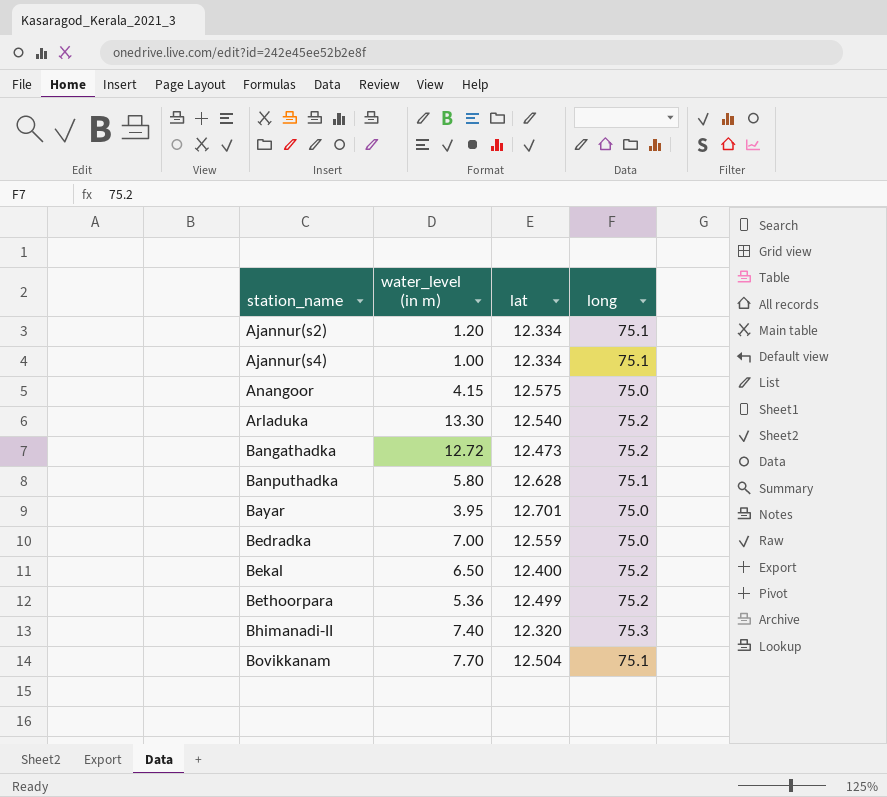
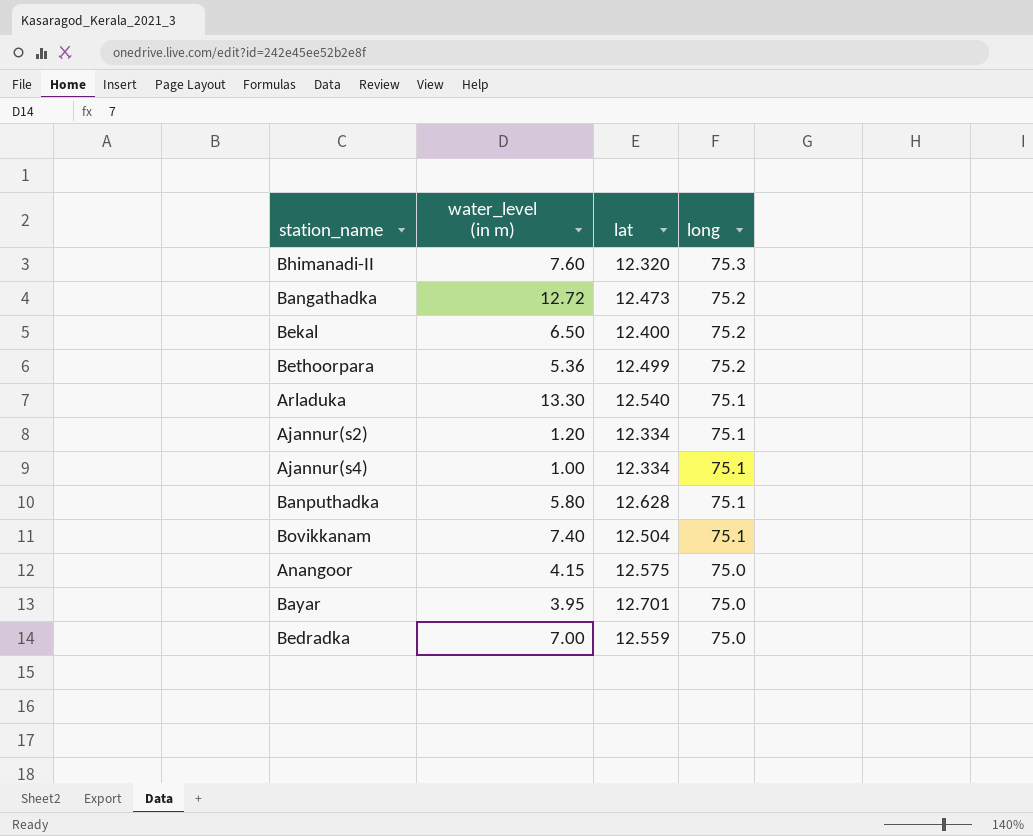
row order: station_name ascending -> long descending
Bhimanadi-II | water_level (in m): 7.40 -> 7.60
Arladuka | long: 75.2 -> 75.1
Bovikkanam | water_level (in m): 7.70 -> 7.40

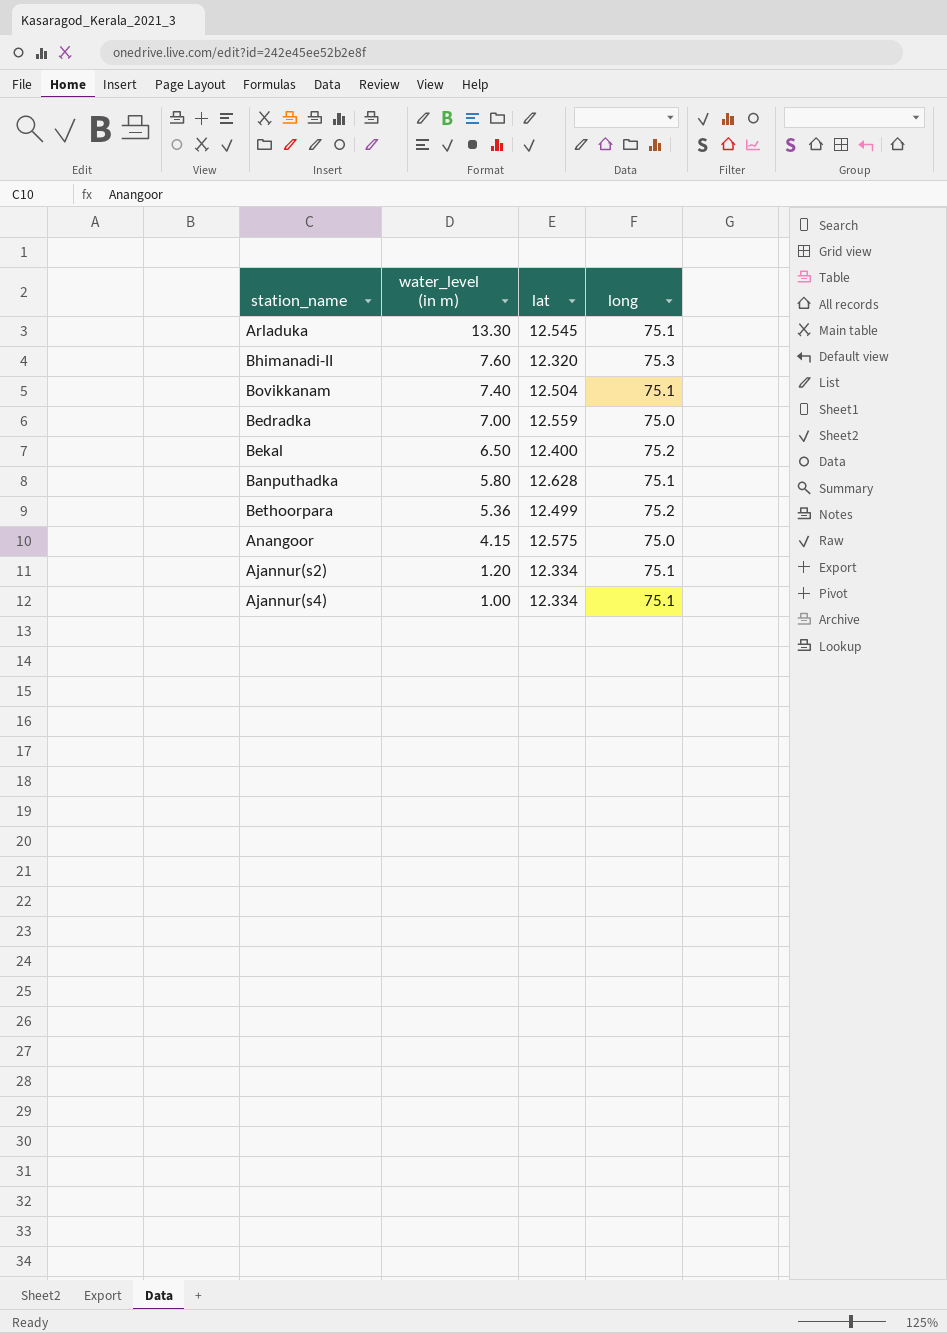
row order: long descending -> water_level (in m) descending
row Bangathadka: 12.72 | 12.473 | 75.2 -> none
row Bayar: 3.95 | 12.701 | 75.0 -> none
Arladuka | lat: 12.540 -> 12.545

